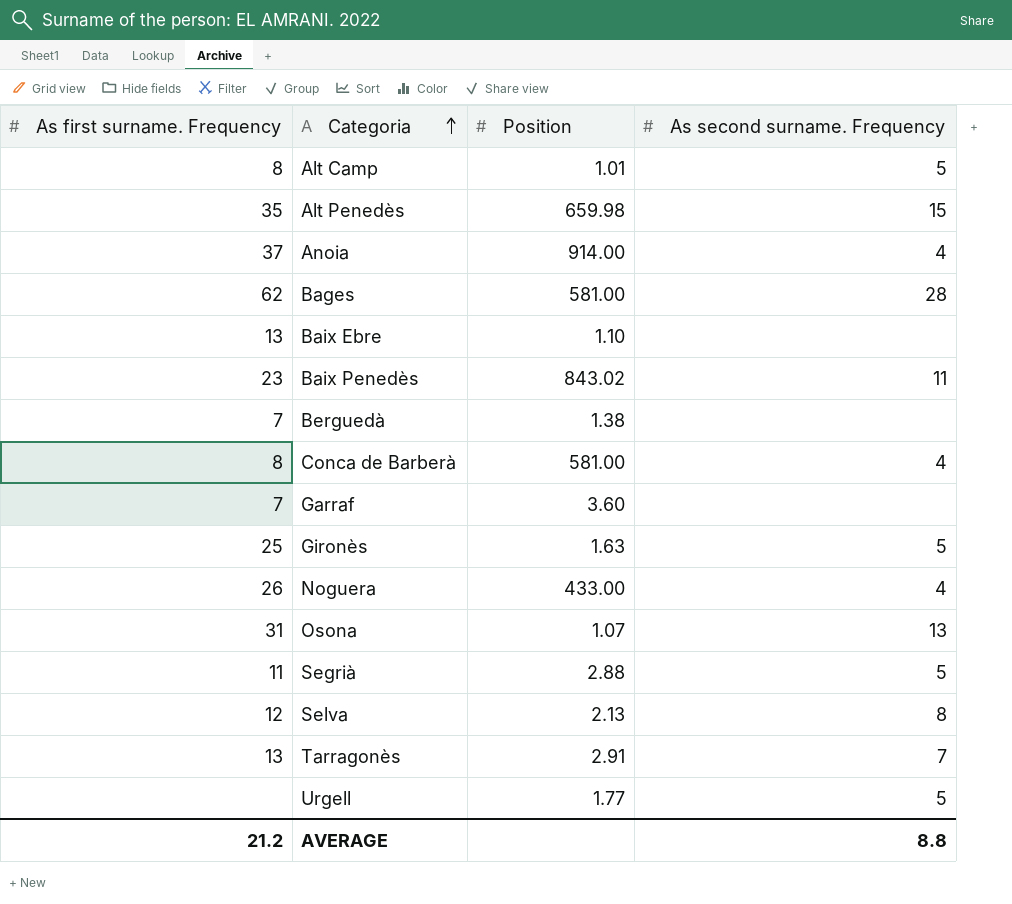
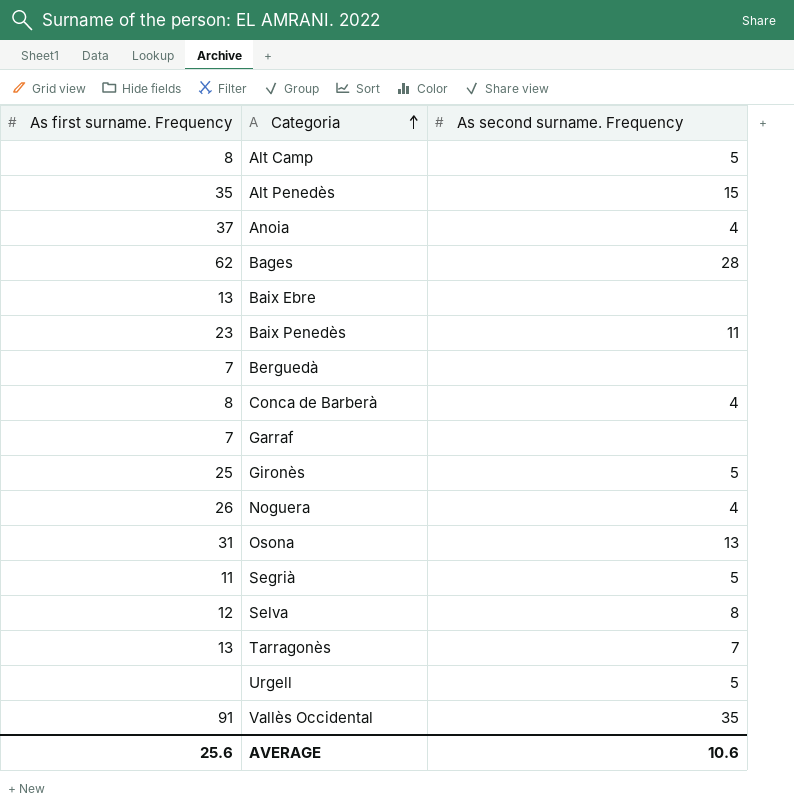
column Position | position: 3 -> none
row Vallès Occidental: none -> 91 | 35
AVERAGE | As first surname. Frequency: 21.2 -> 25.6
AVERAGE | As second surname. Frequency: 8.8 -> 10.6

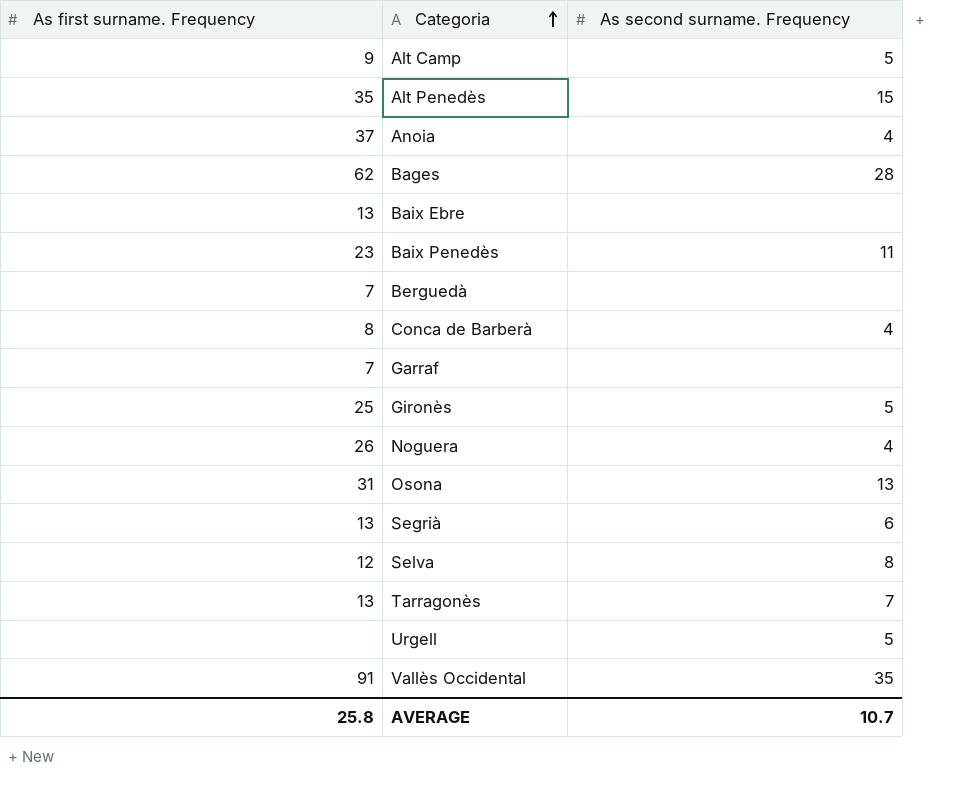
Alt Camp | As first surname. Frequency: 8 -> 9
Segrià | As first surname. Frequency: 11 -> 13
Segrià | As second surname. Frequency: 5 -> 6
AVERAGE | As first surname. Frequency: 25.6 -> 25.8
AVERAGE | As second surname. Frequency: 10.6 -> 10.7

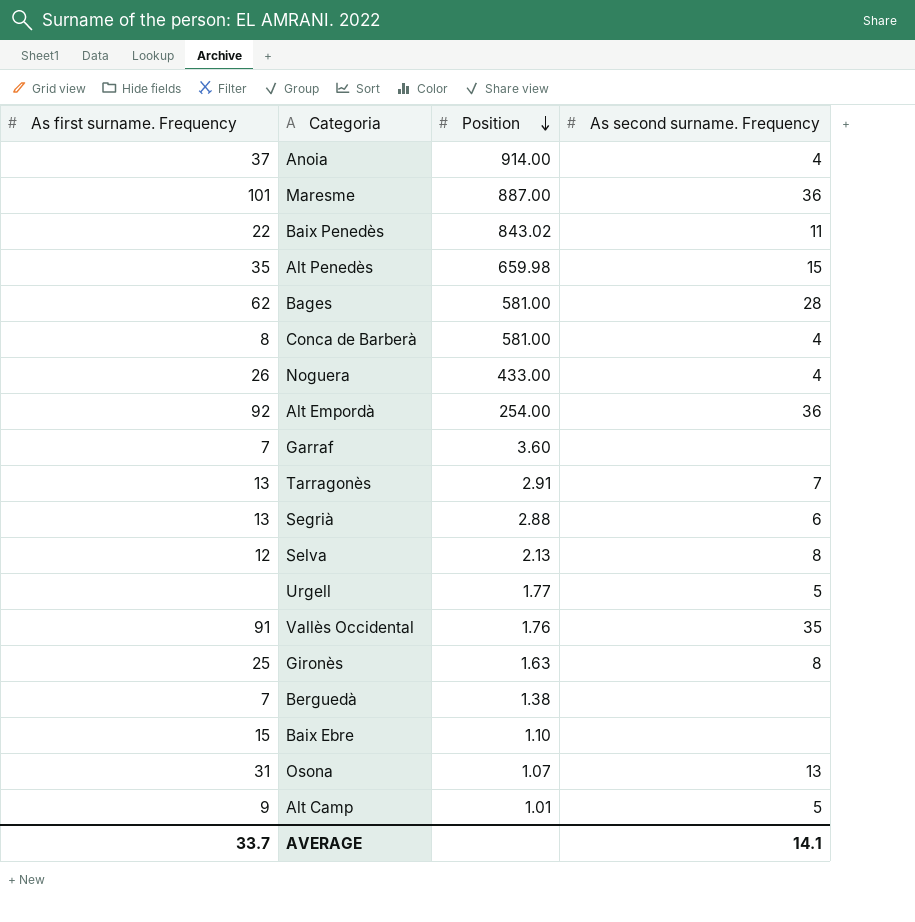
row order: Categoria ascending -> Position descending
column Position | position: none -> 3
row Maresme: none -> 101 | 887.00 | 36
Baix Penedès | As first surname. Frequency: 23 -> 22
row Alt Empordà: none -> 92 | 254.00 | 36
Gironès | As second surname. Frequency: 5 -> 8
Baix Ebre | As first surname. Frequency: 13 -> 15
AVERAGE | As first surname. Frequency: 25.8 -> 33.7
AVERAGE | As second surname. Frequency: 10.7 -> 14.1

